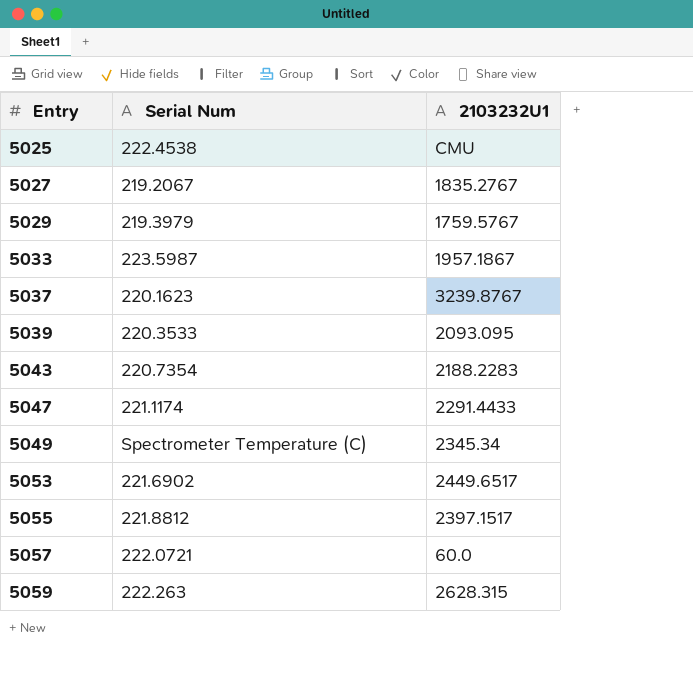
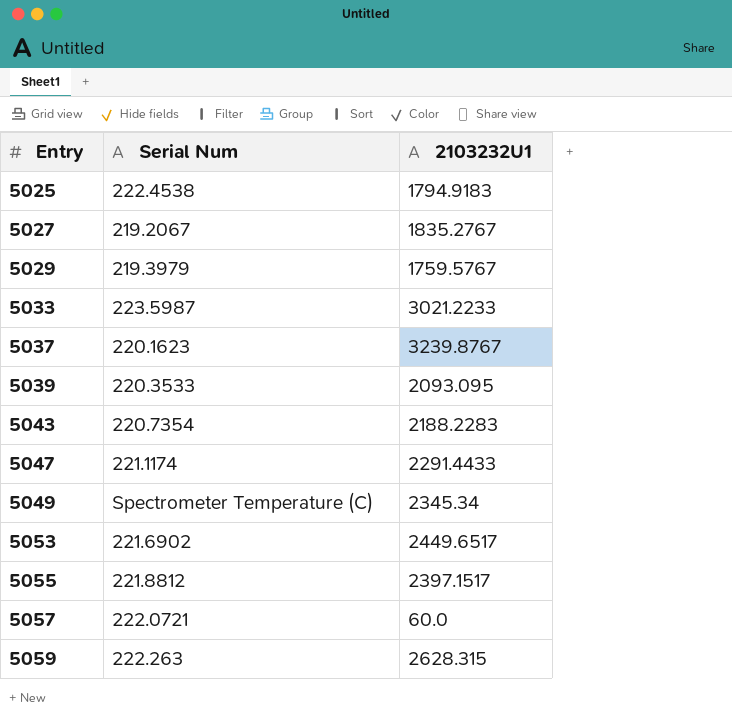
5025 | 2103232U1: CMU -> 1794.9183
5033 | 2103232U1: 1957.1867 -> 3021.2233

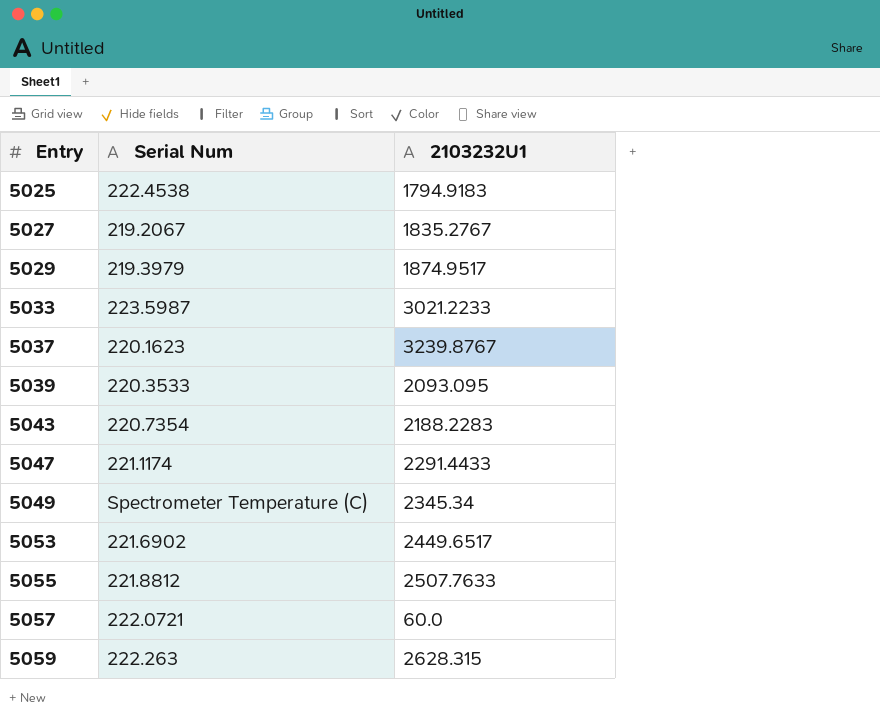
5029 | 2103232U1: 1759.5767 -> 1874.9517
5055 | 2103232U1: 2397.1517 -> 2507.7633

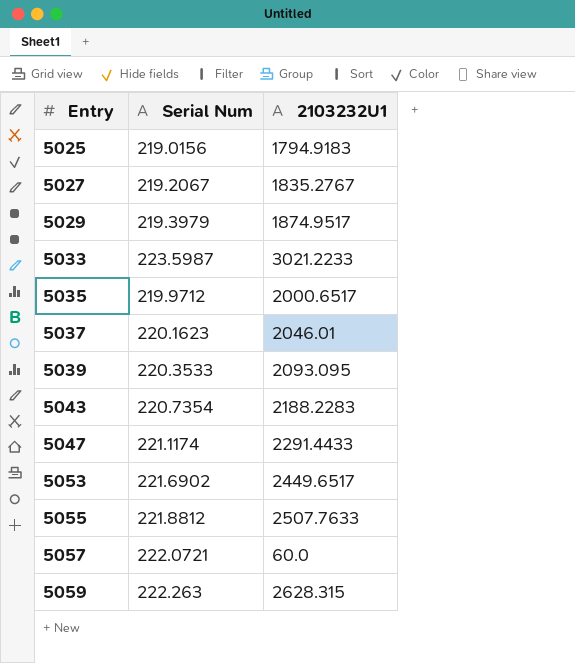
row 5049: Spectrometer Temperature (C) | 2345.34 -> none
5025 | Serial Num: 222.4538 -> 219.0156
row 5035: none -> 219.9712 | 2000.6517
5037 | 2103232U1: 3239.8767 -> 2046.01

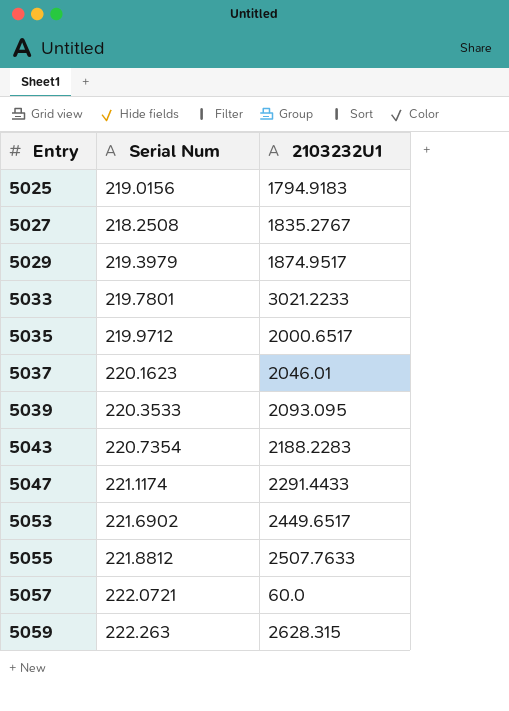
5027 | Serial Num: 219.2067 -> 218.2508
5033 | Serial Num: 223.5987 -> 219.7801

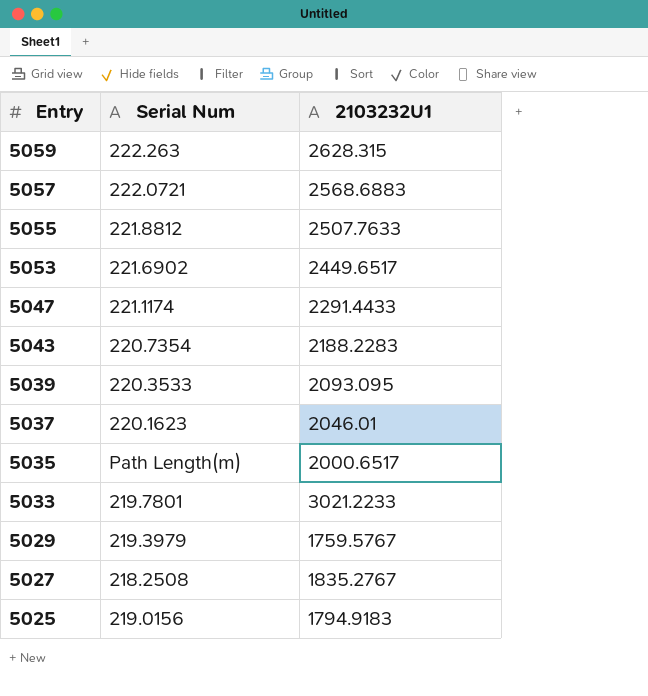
row order: Entry ascending -> Entry descending
5057 | 2103232U1: 60.0 -> 2568.6883
5035 | Serial Num: 219.9712 -> Path Length(m)
5029 | 2103232U1: 1874.9517 -> 1759.5767

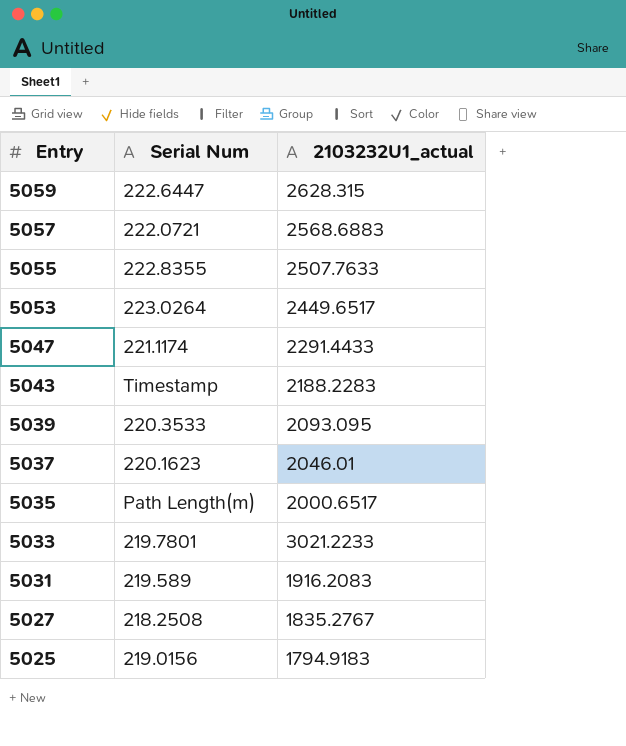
column name: 2103232U1 -> 2103232U1_actual
row 5029: 219.3979 | 1759.5767 -> none
5059 | Serial Num: 222.263 -> 222.6447
5055 | Serial Num: 221.8812 -> 222.8355
5053 | Serial Num: 221.6902 -> 223.0264
5043 | Serial Num: 220.7354 -> Timestamp
row 5031: none -> 219.589 | 1916.2083

